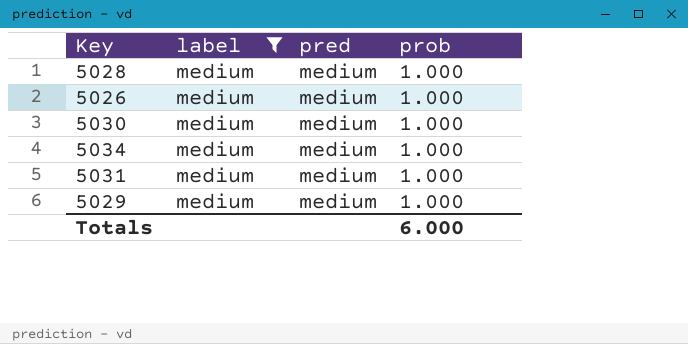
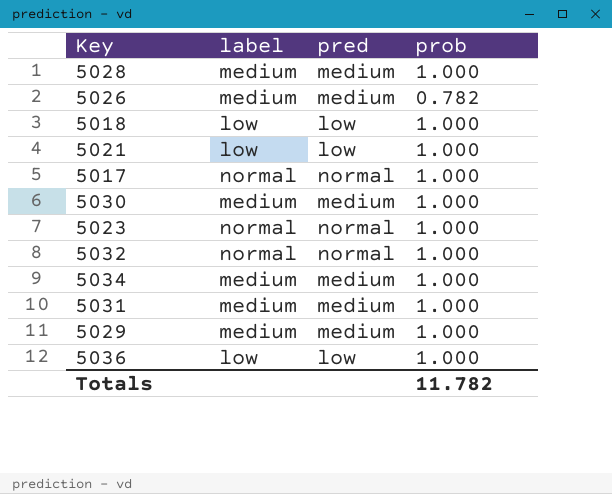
filter: label = medium -> none
5026 | prob: 1.000 -> 0.782
Totals | prob: 6.000 -> 11.782

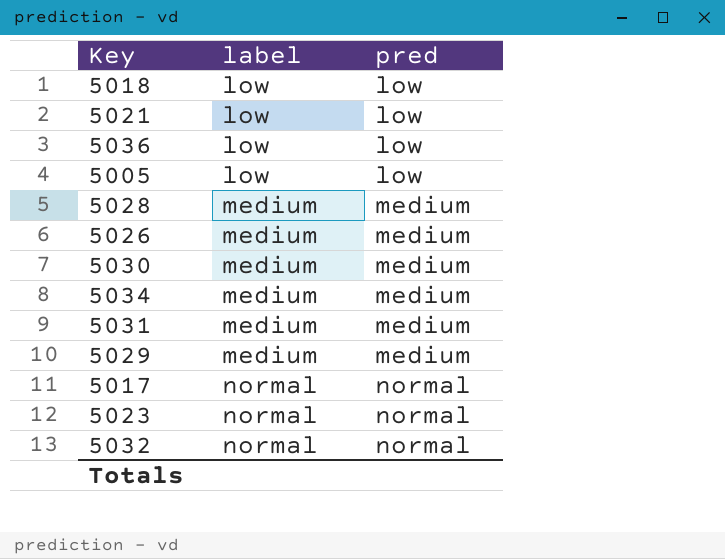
row order: none -> label ascending
column prob | position: 4 -> none
row 5005: none -> low | low

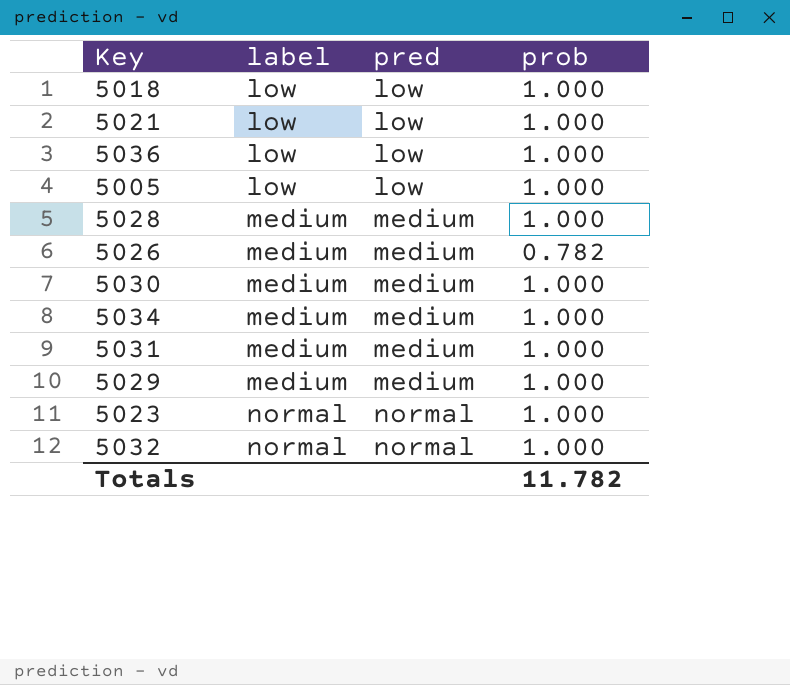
column prob | position: none -> 4
row 5017: normal | normal -> none

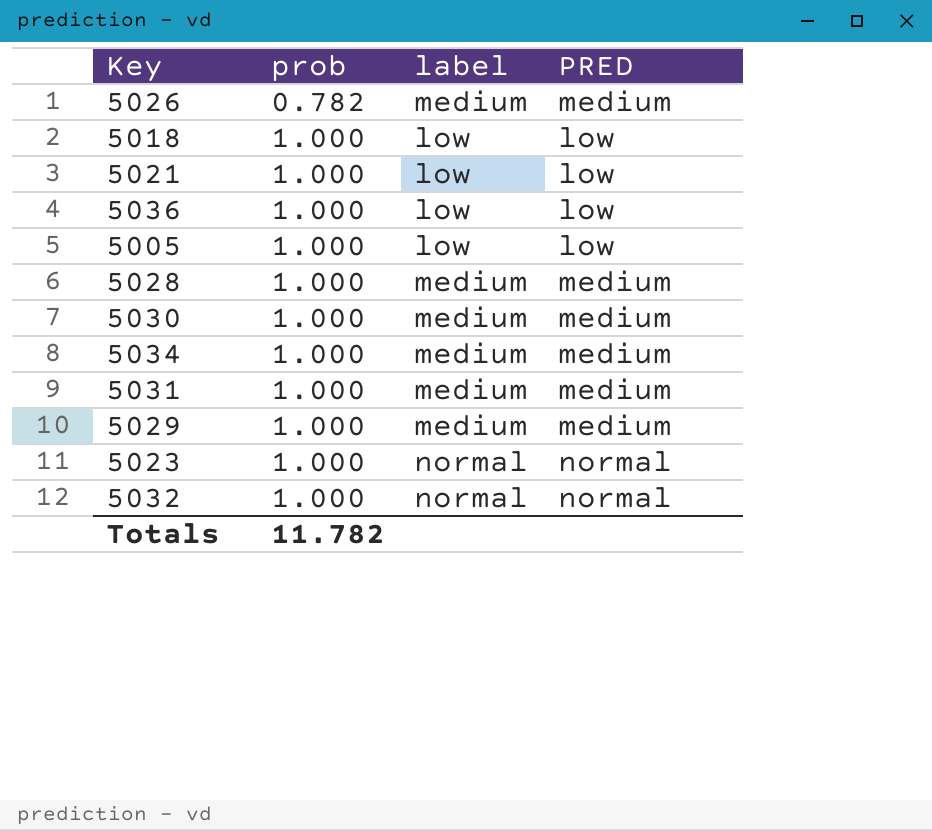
row order: label ascending -> prob ascending
column prob | position: 4 -> 2
column name: pred -> PRED

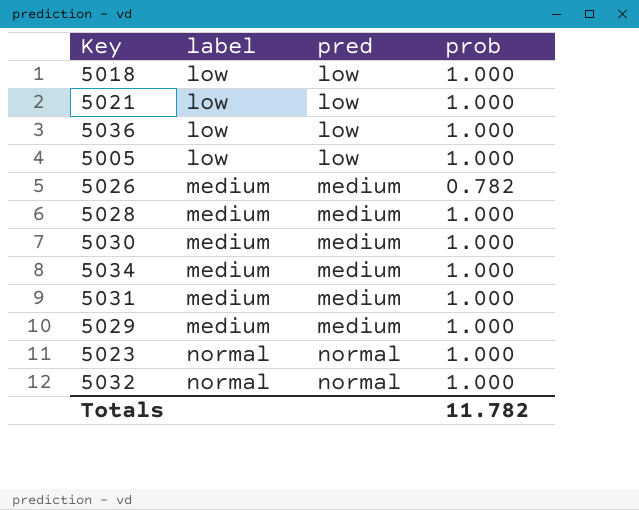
row order: prob ascending -> label ascending
column name: PRED -> pred
column prob | position: 2 -> 4

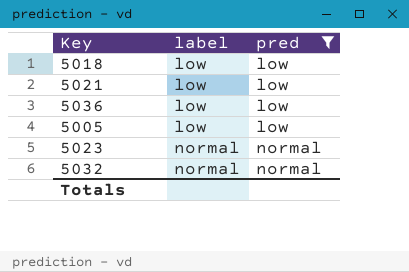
filter: none -> pred != medium
column prob | position: 4 -> none

